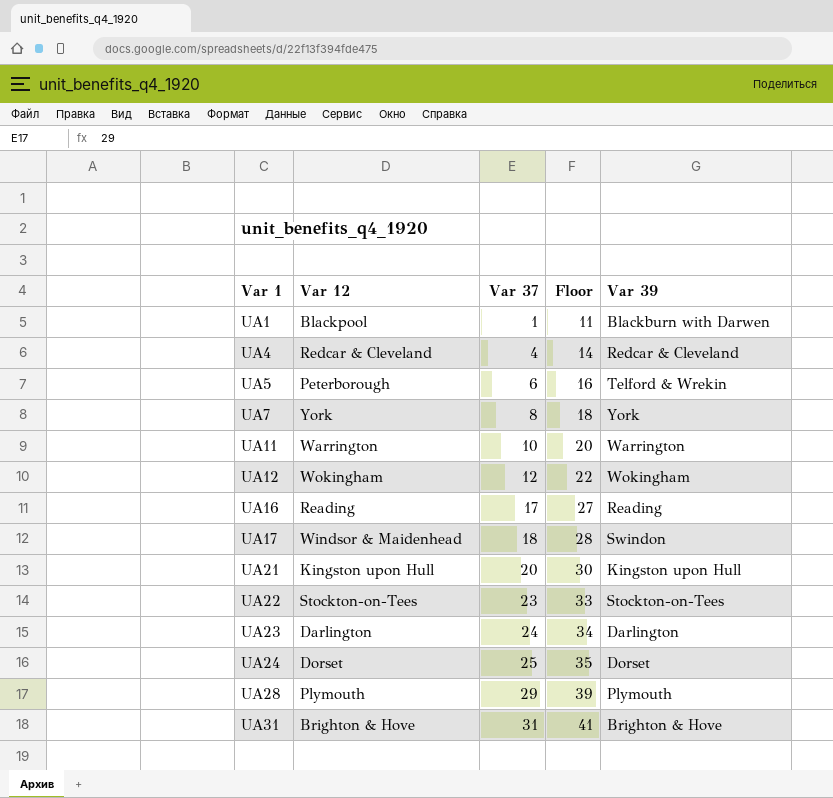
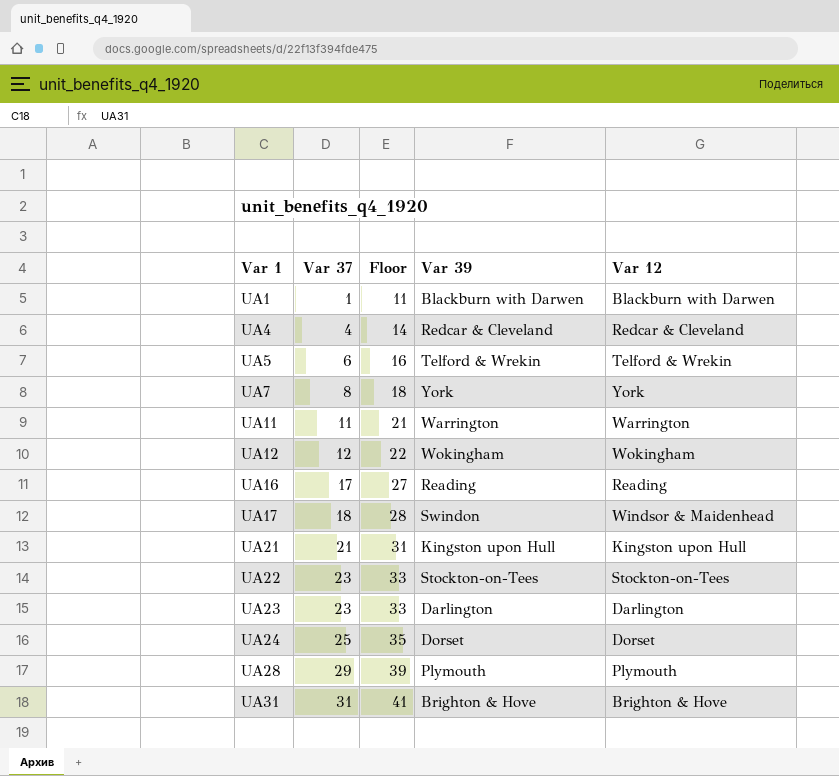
column Var 12 | position: 2 -> 5
UA1 | Var 12: Blackpool -> Blackburn with Darwen
UA5 | Var 12: Peterborough -> Telford & Wrekin
UA11 | Var 37: 10 -> 11
UA11 | Floor: 20 -> 21
UA21 | Var 37: 20 -> 21
UA21 | Floor: 30 -> 31
UA23 | Var 37: 24 -> 23
UA23 | Floor: 34 -> 33

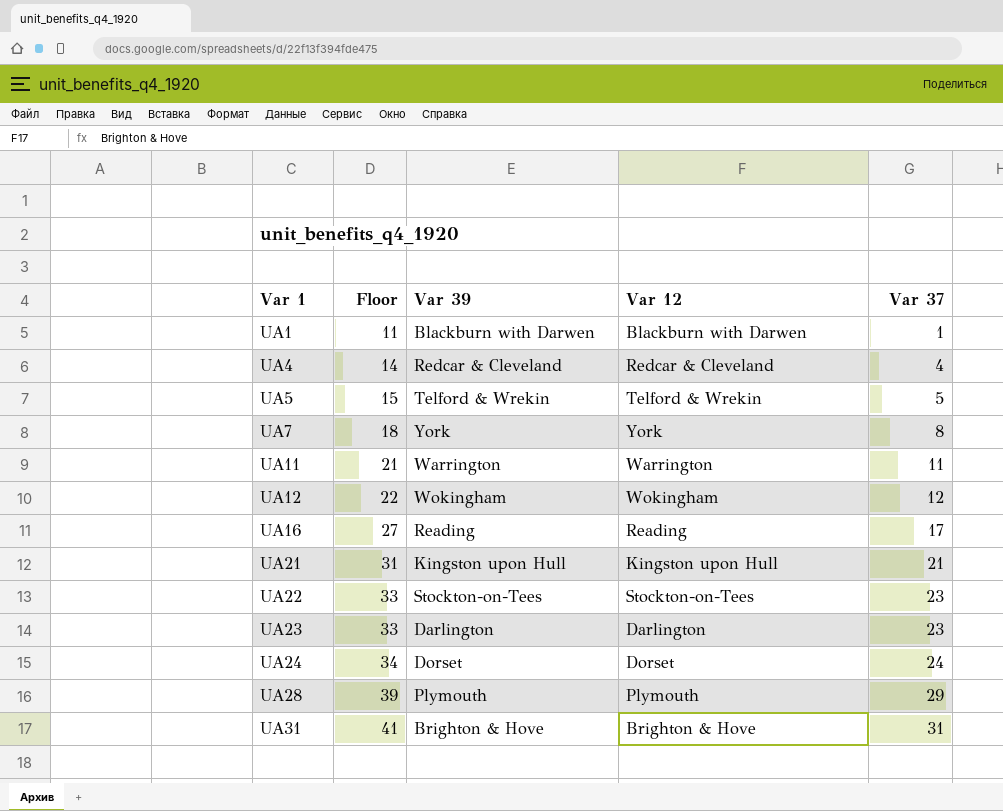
column Var 37 | position: 2 -> 5
row UA17: 18 | 28 | Swindon | Windsor & Maidenhead -> none
UA5 | Floor: 16 -> 15
UA5 | Var 37: 6 -> 5
UA24 | Floor: 35 -> 34
UA24 | Var 37: 25 -> 24

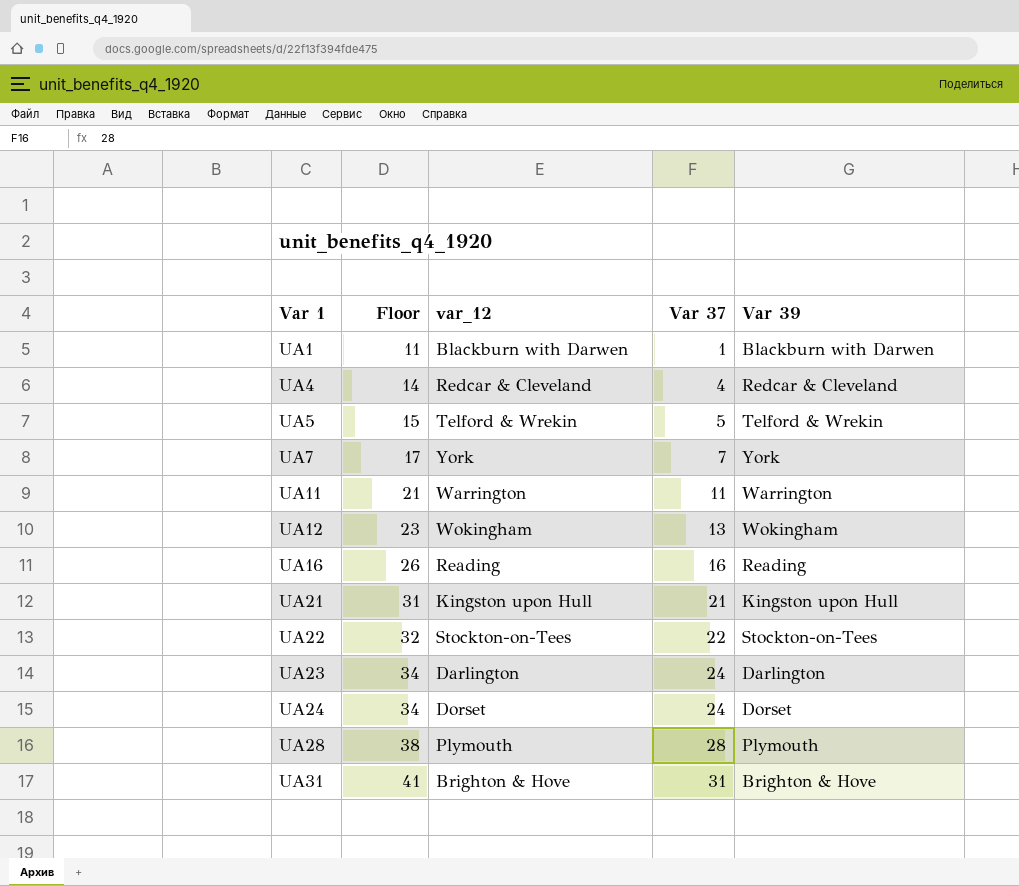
column name: Var 12 -> var_12
column Var 39 | position: 3 -> 5
UA7 | Floor: 18 -> 17
UA7 | Var 37: 8 -> 7
UA12 | Floor: 22 -> 23
UA12 | Var 37: 12 -> 13
UA16 | Floor: 27 -> 26
UA16 | Var 37: 17 -> 16
UA22 | Floor: 33 -> 32
UA22 | Var 37: 23 -> 22
UA23 | Floor: 33 -> 34
UA23 | Var 37: 23 -> 24
UA28 | Floor: 39 -> 38
UA28 | Var 37: 29 -> 28

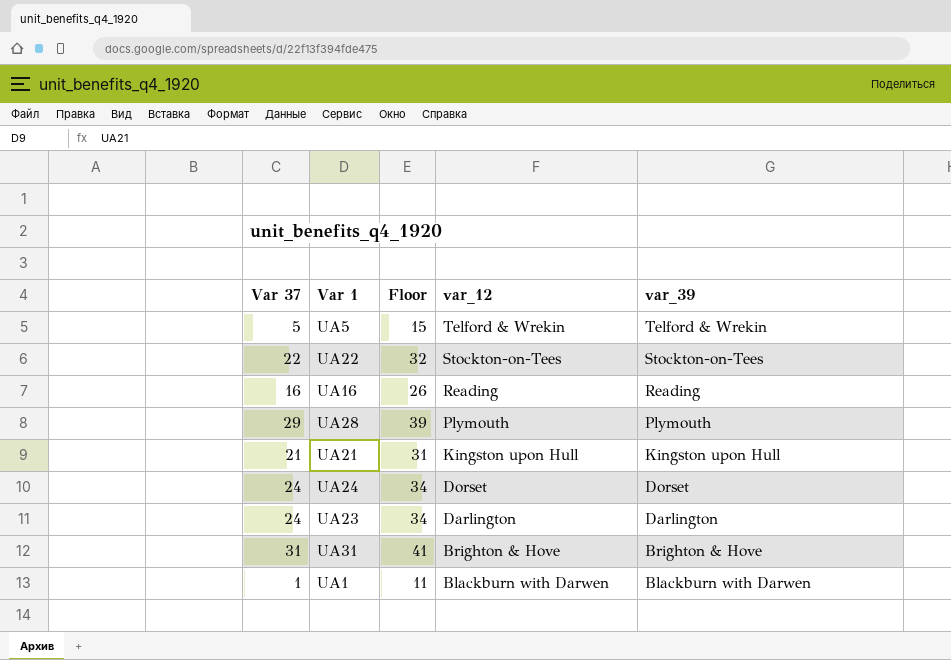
row order: Var 1 ascending -> var_12 descending
column Var 37 | position: 4 -> 1
column name: Var 39 -> var_39
row UA4: 14 | Redcar & Cleveland | 4 | Redcar & Cleveland -> none
row UA7: 17 | York | 7 | York -> none
row UA11: 21 | Warrington | 11 | Warrington -> none
row UA12: 23 | Wokingham | 13 | Wokingham -> none
UA28 | Var 37: 28 -> 29
UA28 | Floor: 38 -> 39

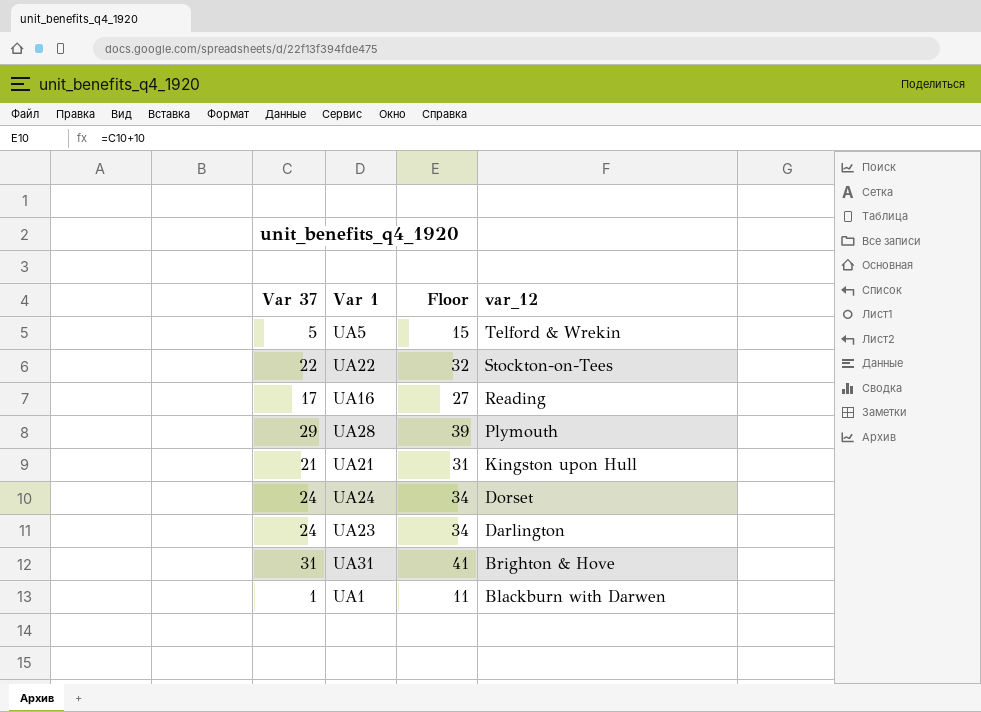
column var_39 | position: 5 -> none
UA16 | Var 37: 16 -> 17
UA16 | Floor: 26 -> 27

